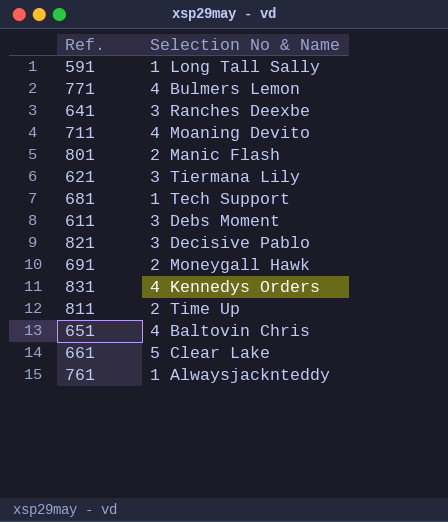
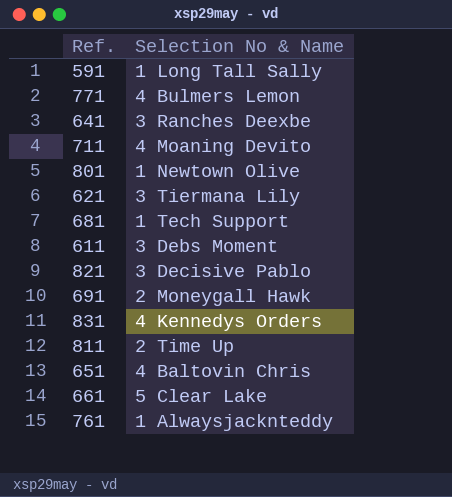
801 | Selection No & Name: 2 Manic Flash -> 1 Newtown Olive

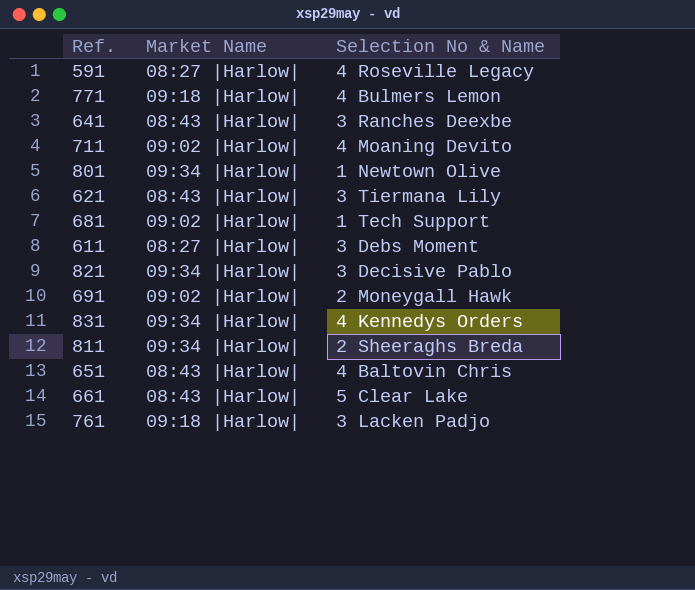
column Market Name | position: none -> 2
591 | Selection No & Name: 1 Long Tall Sally -> 4 Roseville Legacy
811 | Selection No & Name: 2 Time Up -> 2 Sheeraghs Breda
761 | Selection No & Name: 1 Alwaysjacknteddy -> 3 Lacken Padjo

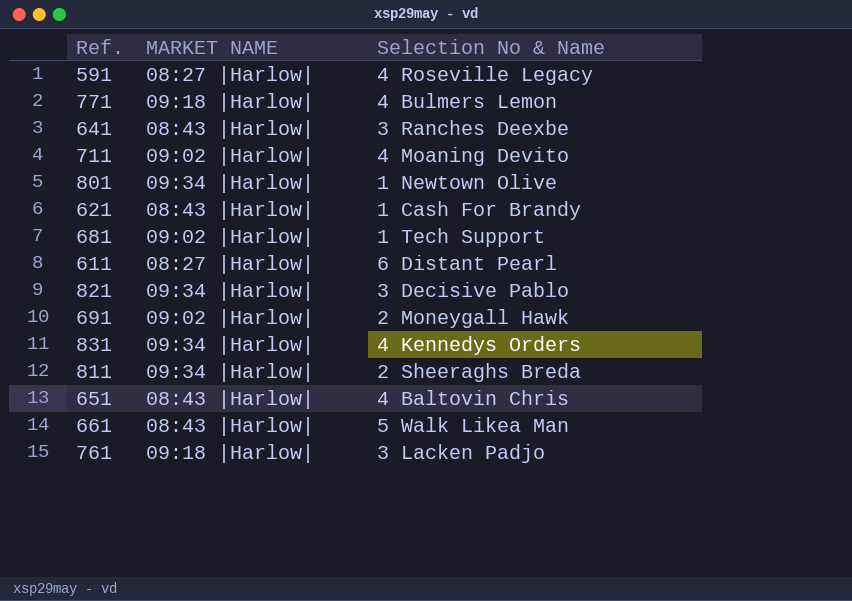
column name: Market Name -> MARKET NAME
621 | Selection No & Name: 3 Tiermana Lily -> 1 Cash For Brandy
611 | Selection No & Name: 3 Debs Moment -> 6 Distant Pearl
661 | Selection No & Name: 5 Clear Lake -> 5 Walk Likea Man

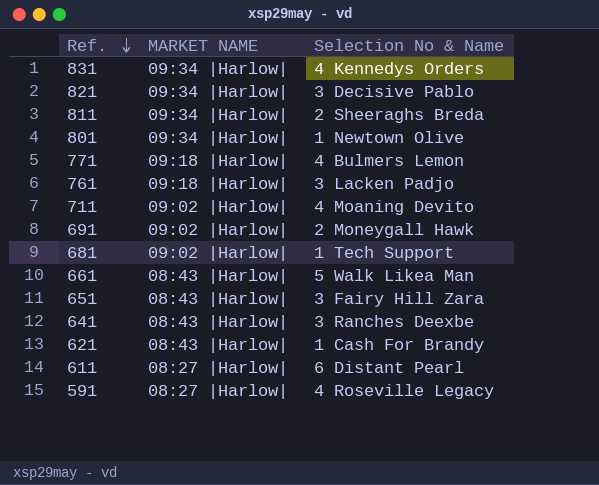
row order: none -> Ref. descending
651 | Selection No & Name: 4 Baltovin Chris -> 3 Fairy Hill Zara

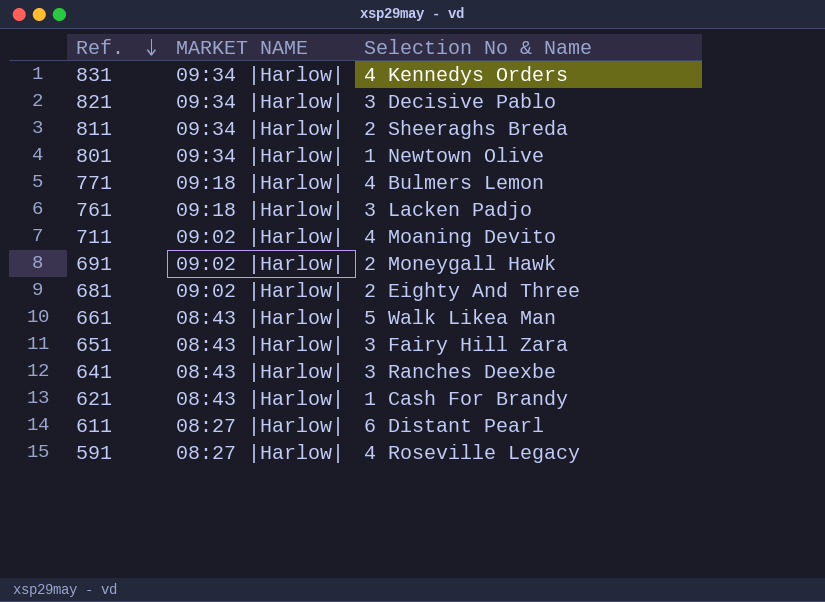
681 | Selection No & Name: 1 Tech Support -> 2 Eighty And Three

